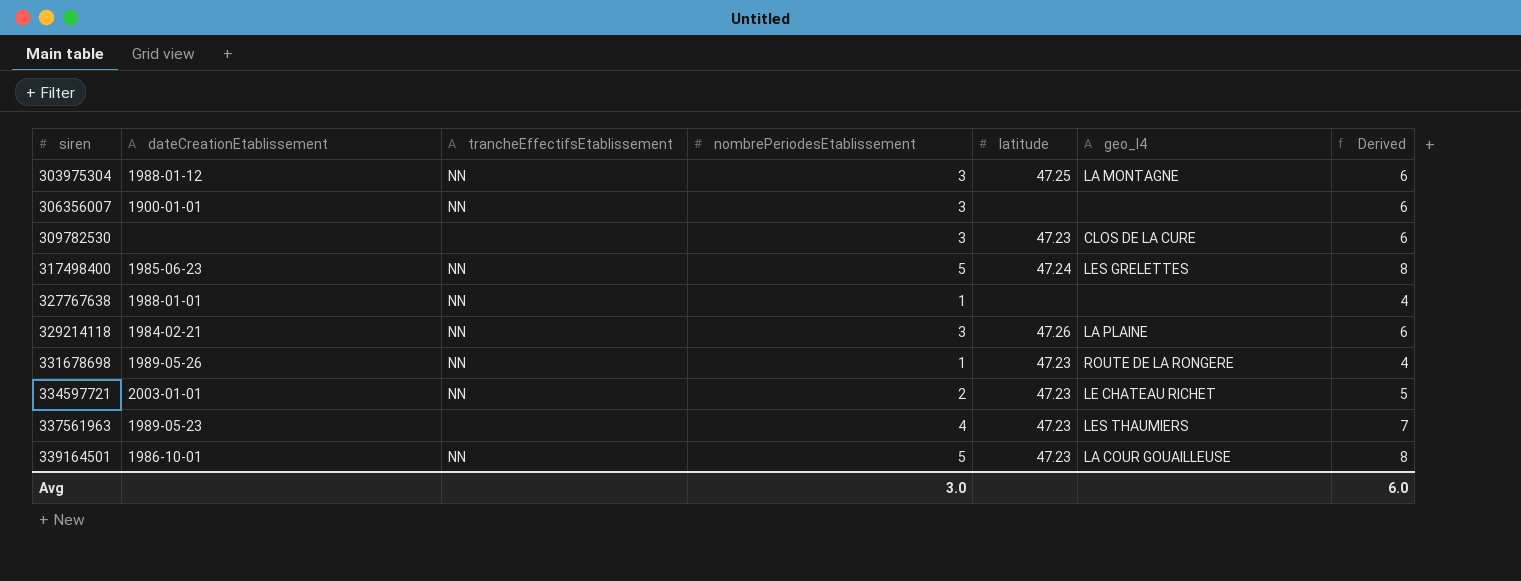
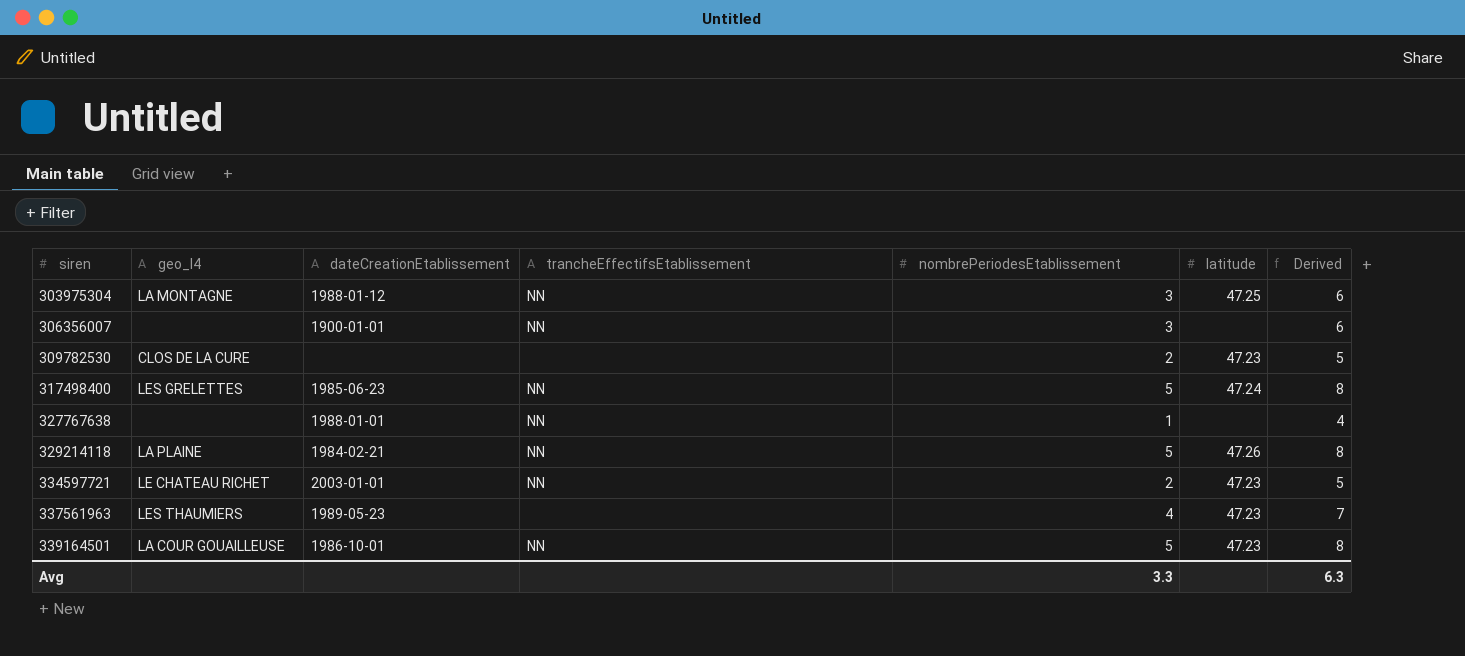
column geo_l4 | position: 6 -> 2
row 331678698: 1989-05-26 | NN | 1 | 47.23 | ROUTE DE LA RONGERE | 4 -> none
309782530 | nombrePeriodesEtablissement: 3 -> 2
309782530 | Derived: 6 -> 5
329214118 | nombrePeriodesEtablissement: 3 -> 5
329214118 | Derived: 6 -> 8
Avg | nombrePeriodesEtablissement: 3.0 -> 3.3
Avg | Derived: 6.0 -> 6.3

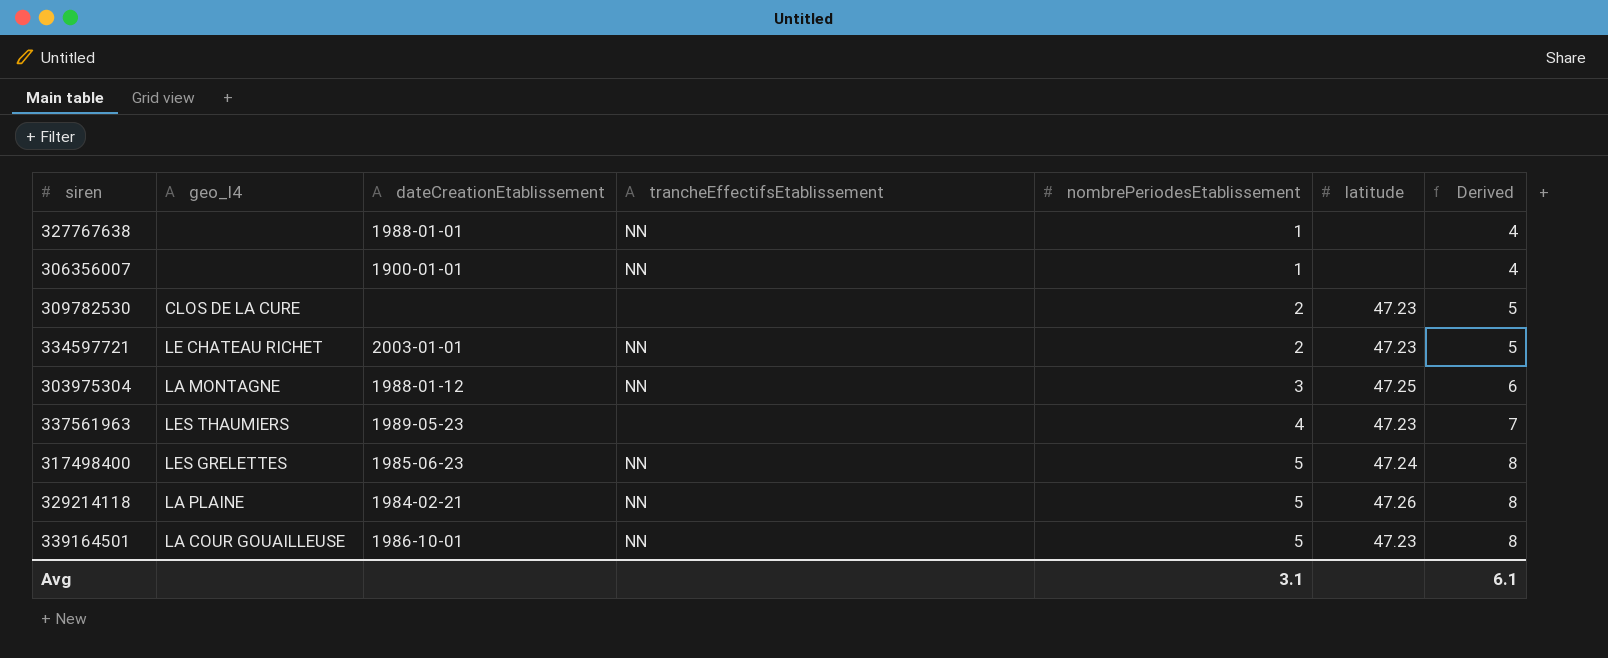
row order: siren ascending -> nombrePeriodesEtablissement ascending
306356007 | nombrePeriodesEtablissement: 3 -> 1
306356007 | Derived: 6 -> 4
Avg | nombrePeriodesEtablissement: 3.3 -> 3.1
Avg | Derived: 6.3 -> 6.1

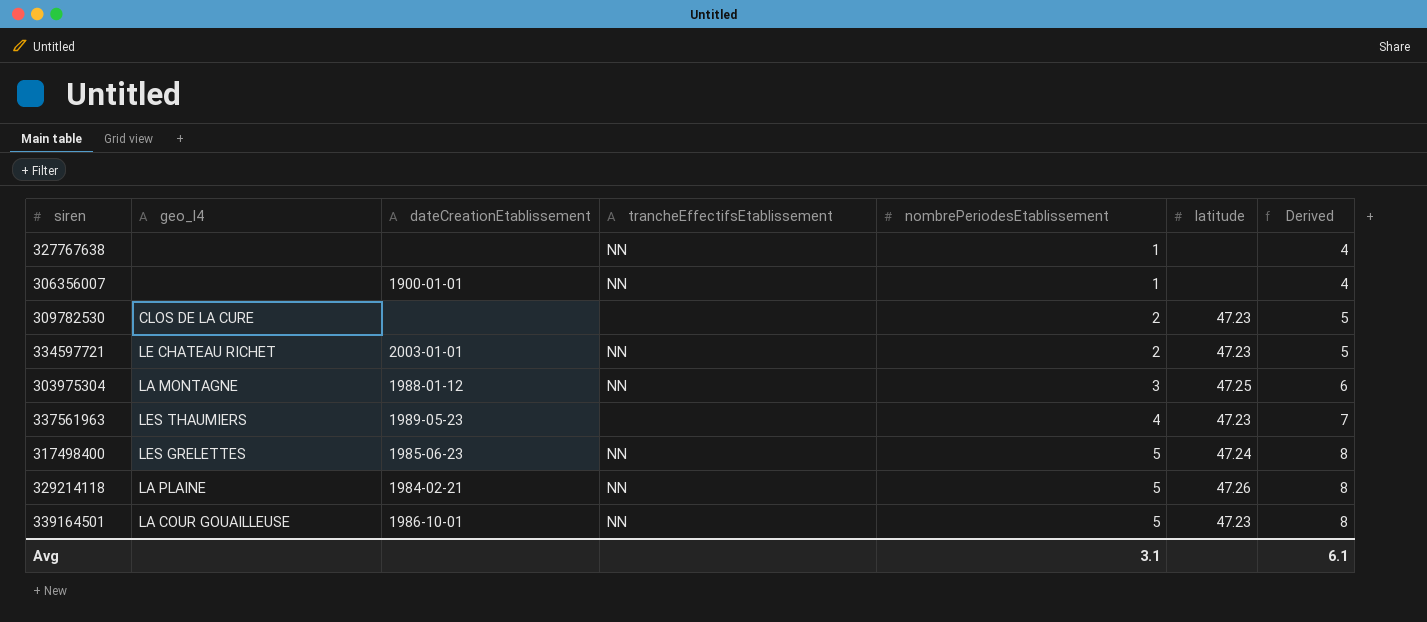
327767638 | dateCreationEtablissement: 1988-01-01 -> none

